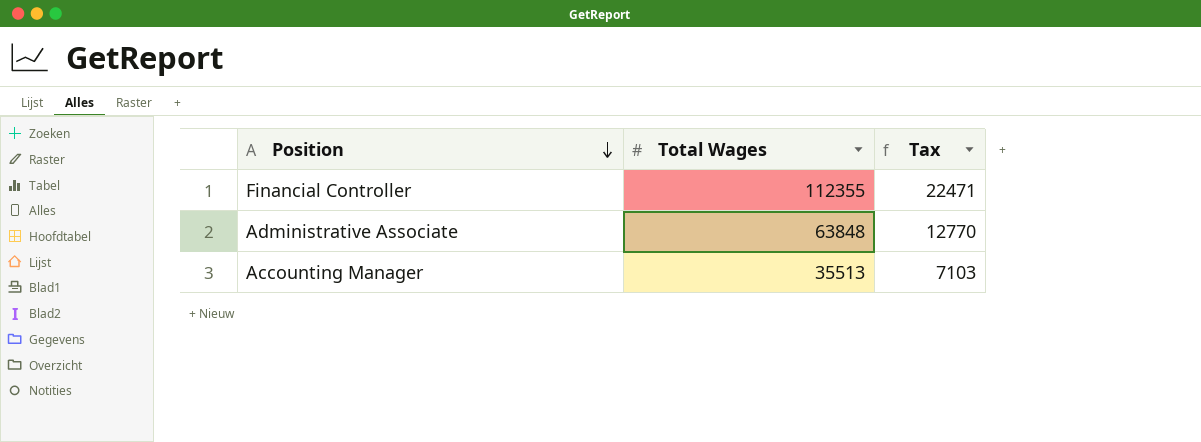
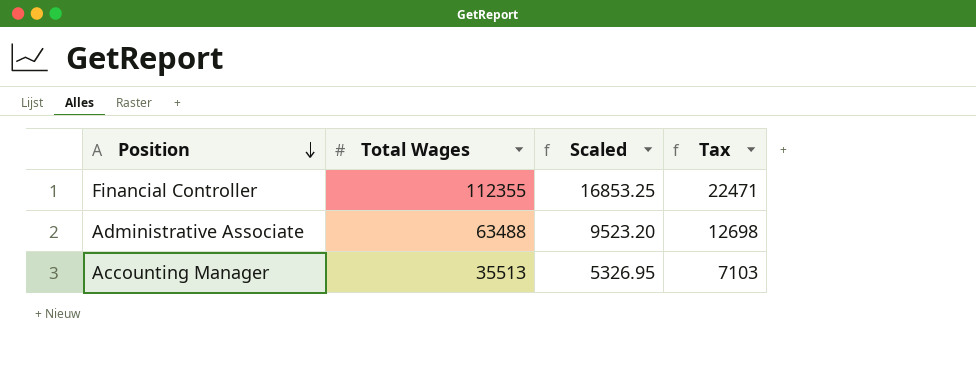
column Scaled | formula: none -> [Total Wages] * 0.15
Administrative Associate | Total Wages: 63848 -> 63488
Administrative Associate | Tax: 12770 -> 12698

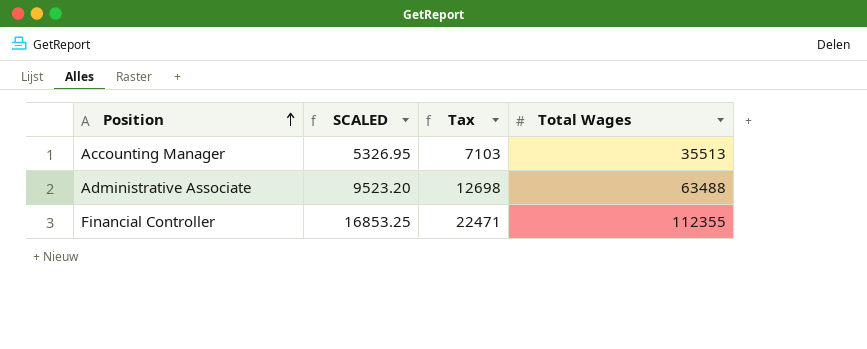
row order: Position descending -> Position ascending
column name: Scaled -> SCALED
column Total Wages | position: 2 -> 4

